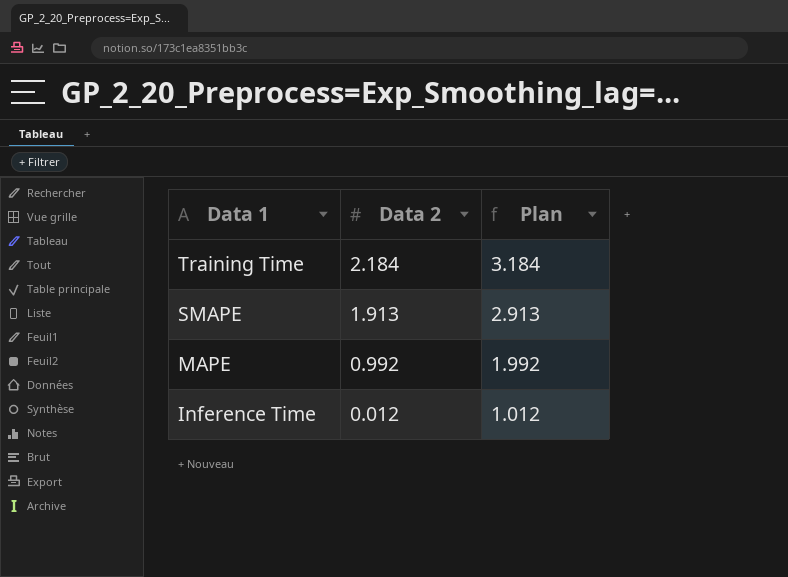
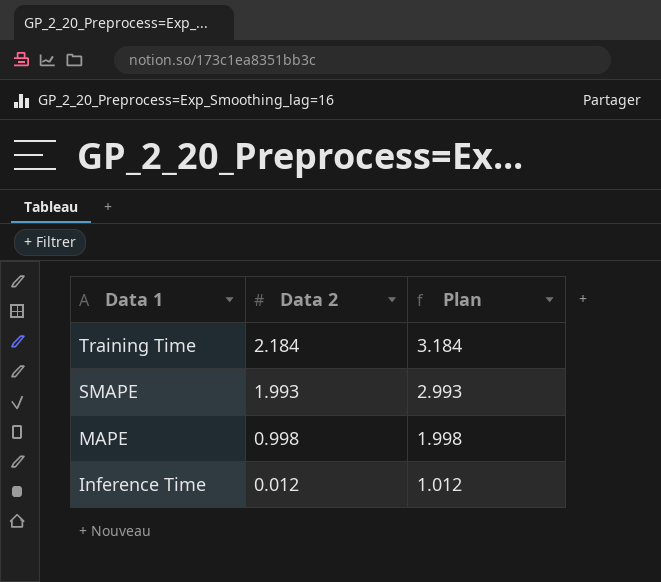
SMAPE | Data 2: 1.913 -> 1.993
SMAPE | Plan: 2.913 -> 2.993
MAPE | Data 2: 0.992 -> 0.998
MAPE | Plan: 1.992 -> 1.998

